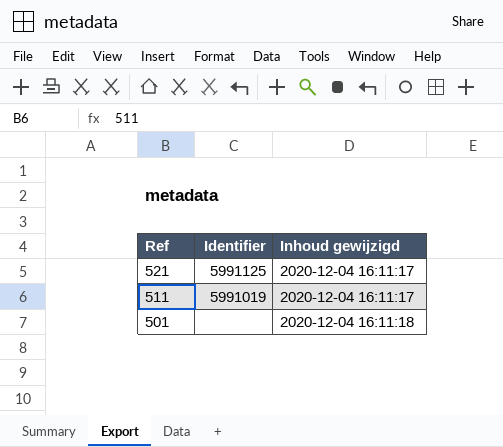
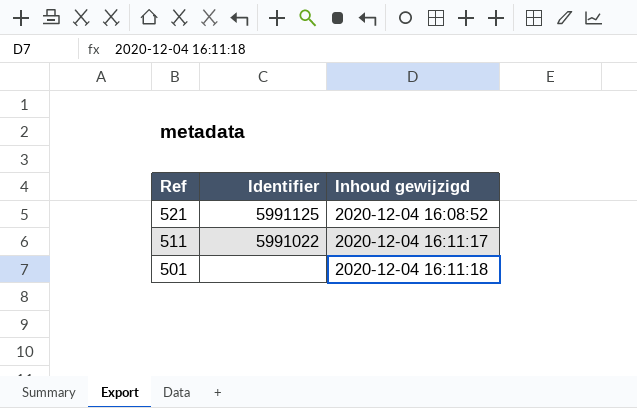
521 | Inhoud gewijzigd: 2020-12-04 16:11:17 -> 2020-12-04 16:08:52
511 | Identifier: 5991019 -> 5991022

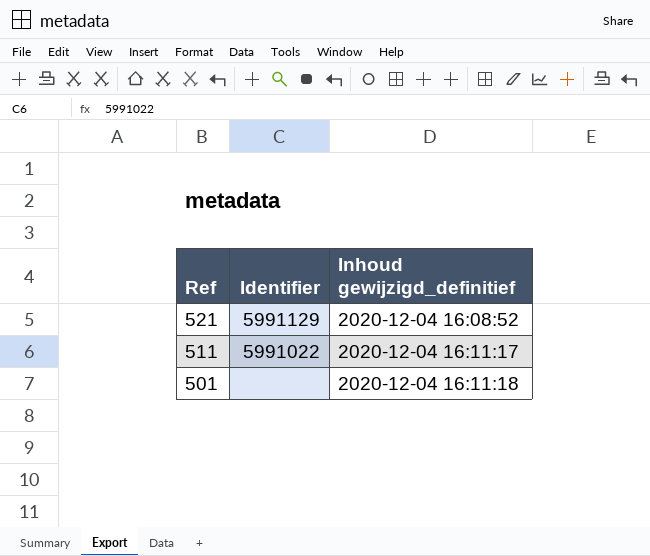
column name: Inhoud gewijzigd -> Inhoud gewijzigd_definitief
521 | Identifier: 5991125 -> 5991129

